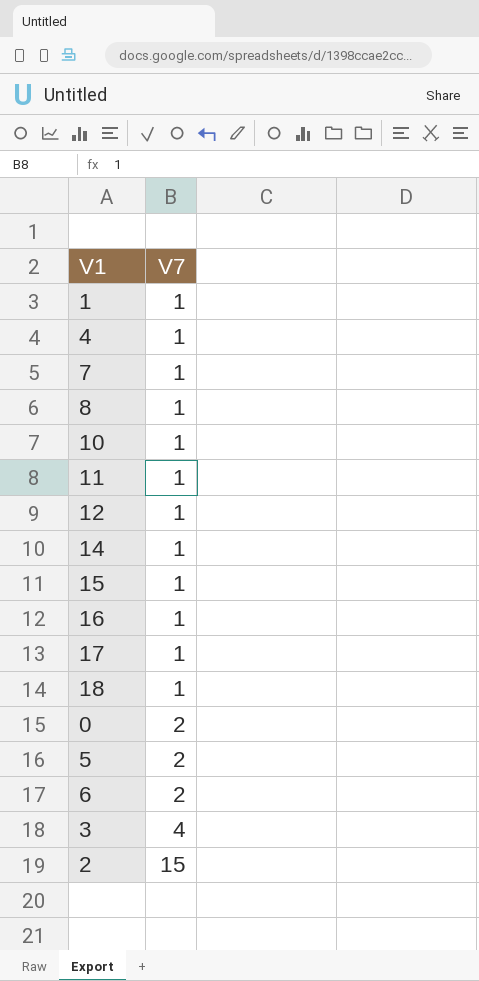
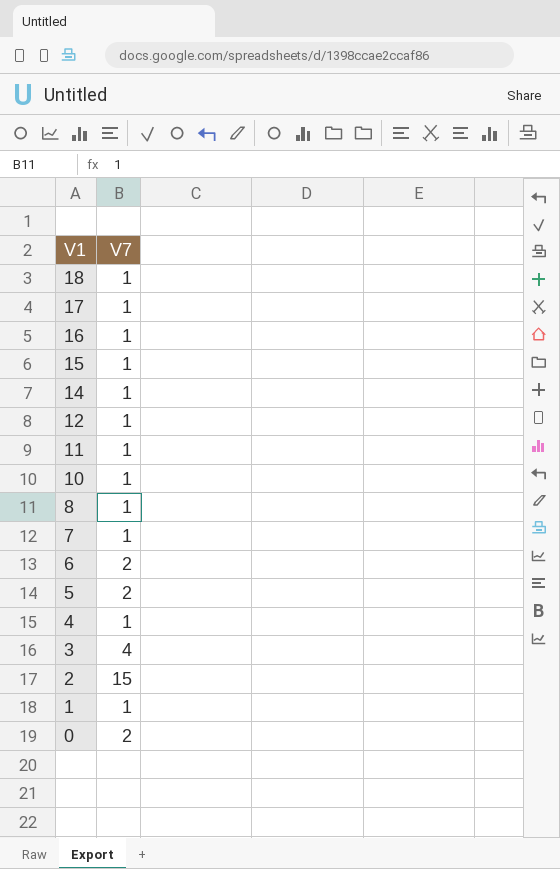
row order: V7 ascending -> V1 descending

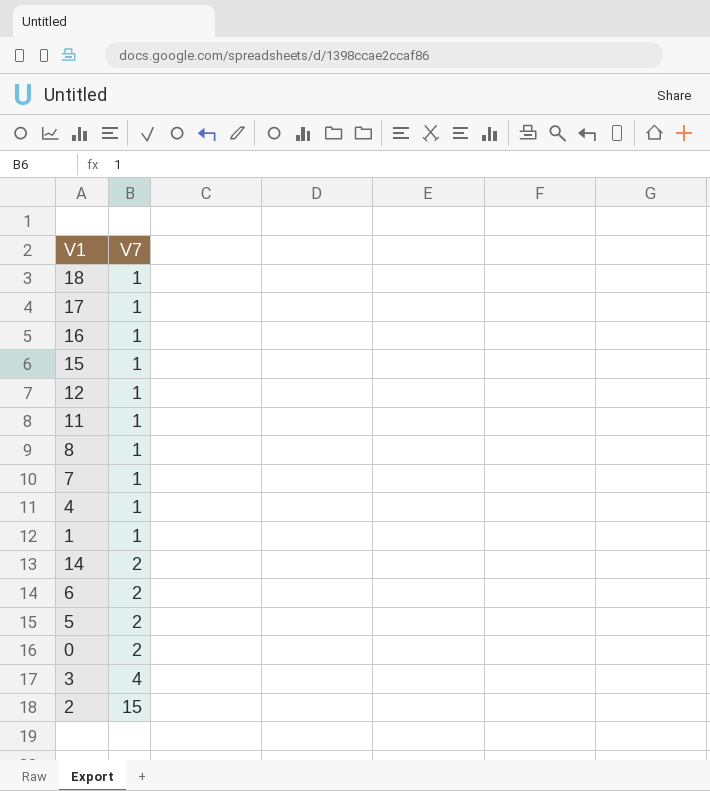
row order: V1 descending -> V7 ascending
row 10: 1 -> none
14 | V7: 1 -> 2

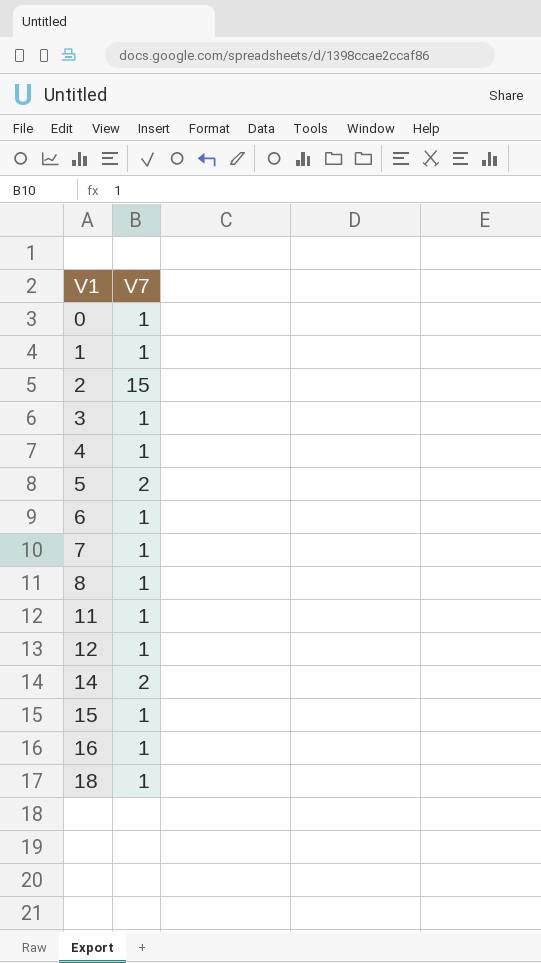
row order: V7 ascending -> V1 ascending
row 17: 1 -> none
0 | V7: 2 -> 1
3 | V7: 4 -> 1
6 | V7: 2 -> 1

